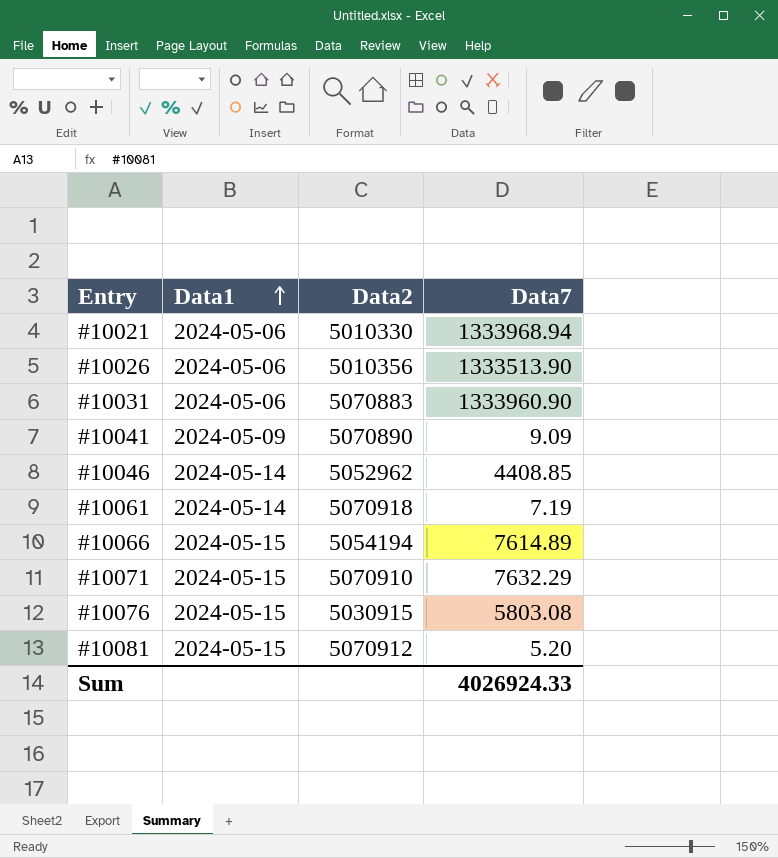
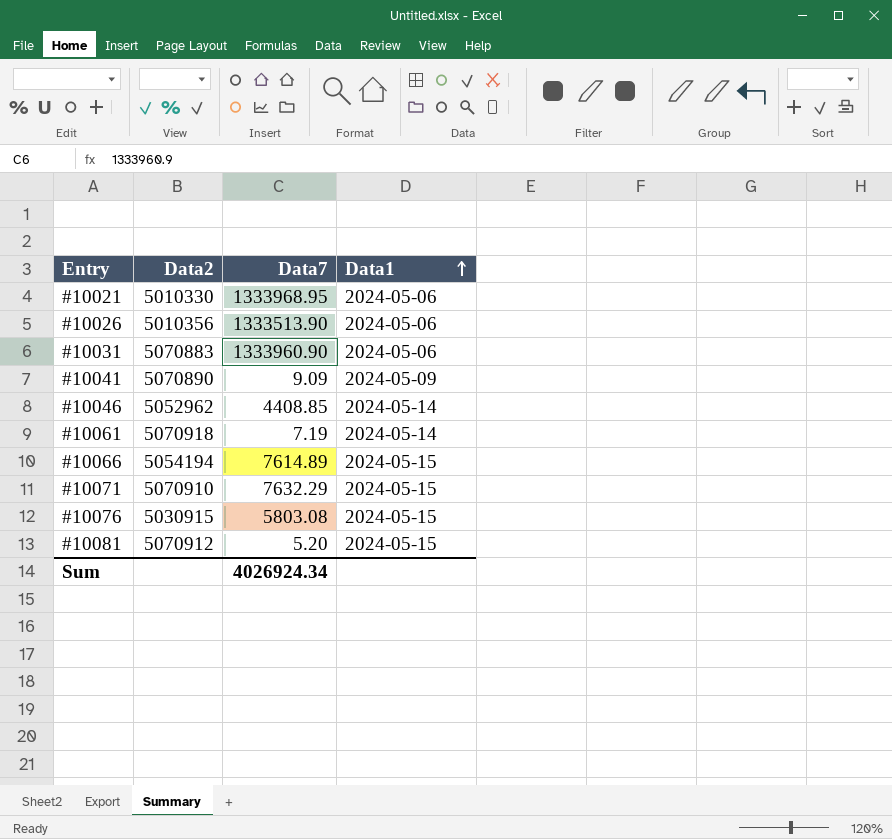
column Data1 | position: 2 -> 4
#10021 | Data7: 1333968.94 -> 1333968.95
Sum | Data7: 4026924.33 -> 4026924.34

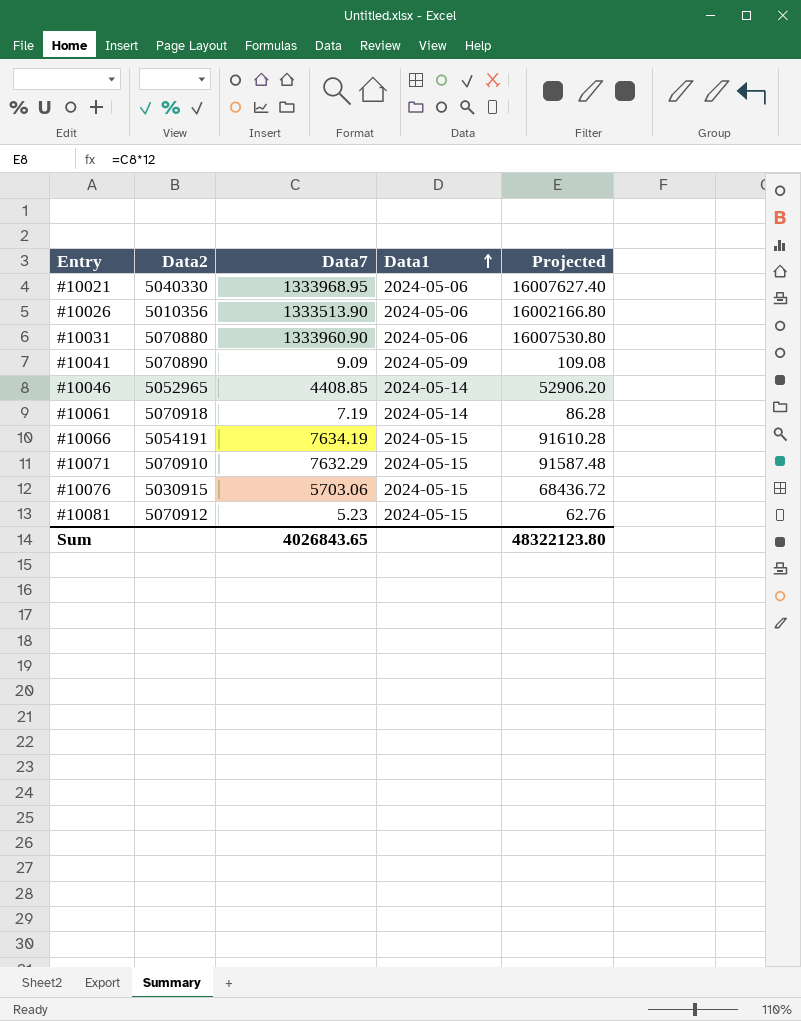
column Projected | formula: none -> [Data7] * 12
#10021 | Data2: 5010330 -> 5040330
#10031 | Data2: 5070883 -> 5070880
#10046 | Data2: 5052962 -> 5052965
#10066 | Data2: 5054194 -> 5054191
#10066 | Data7: 7614.89 -> 7634.19
#10076 | Data7: 5803.08 -> 5703.06
#10081 | Data7: 5.20 -> 5.23
Sum | Data7: 4026924.34 -> 4026843.65

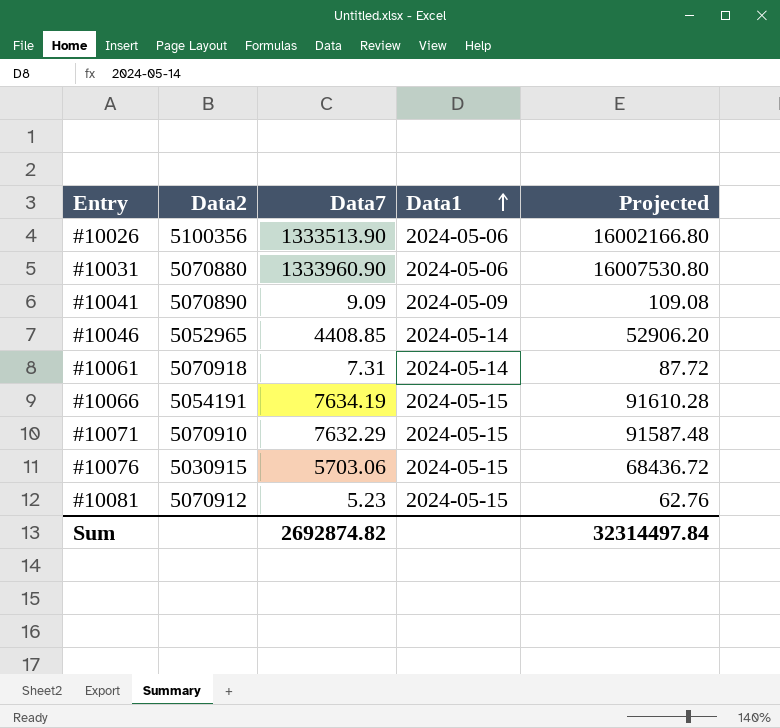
row #10021: 5040330 | 1333968.95 | 2024-05-06 | 16007627.40 -> none
#10026 | Data2: 5010356 -> 5100356
#10061 | Data7: 7.19 -> 7.31
#10061 | Projected: 86.28 -> 87.72
Sum | Data7: 4026843.65 -> 2692874.82
Sum | Projected: 48322123.80 -> 32314497.84

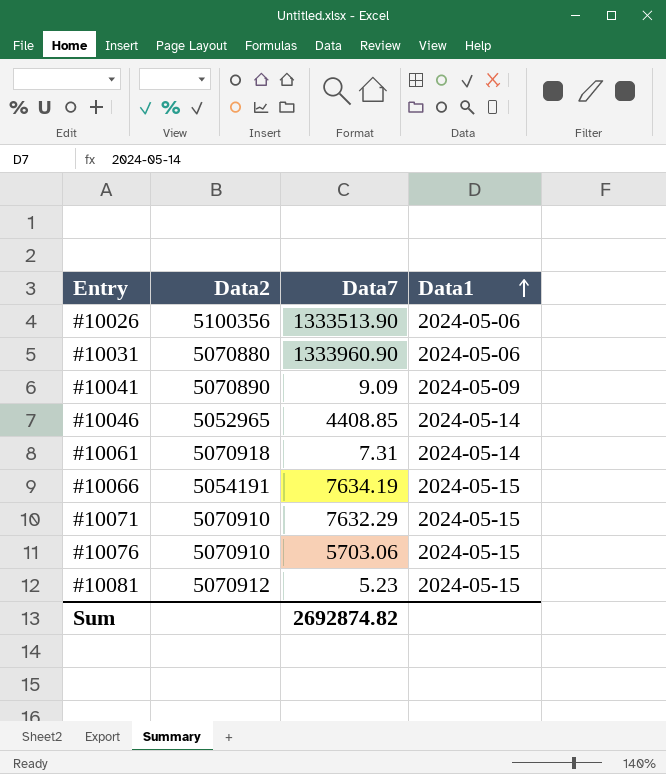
column Projected | formula: [Data7] * 12 -> none
#10076 | Data2: 5030915 -> 5070910

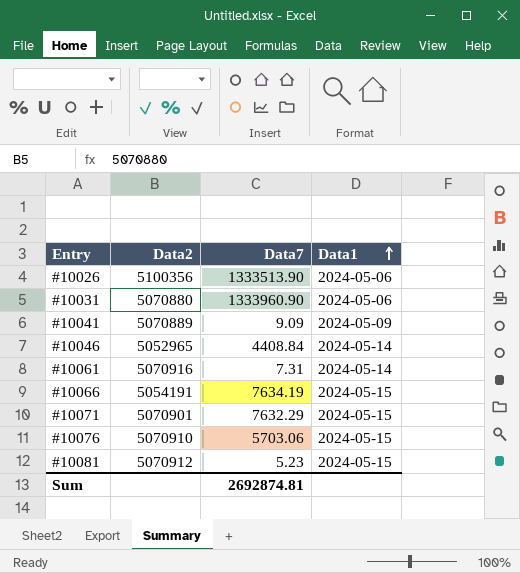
#10041 | Data2: 5070890 -> 5070889
#10046 | Data7: 4408.85 -> 4408.84
#10061 | Data2: 5070918 -> 5070916
#10071 | Data2: 5070910 -> 5070901
Sum | Data7: 2692874.82 -> 2692874.81

